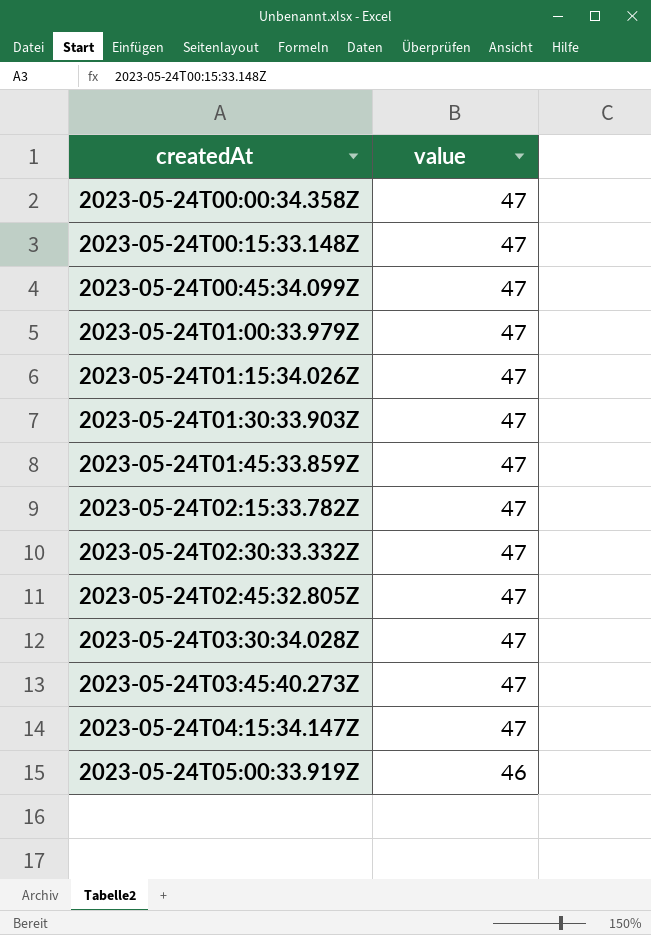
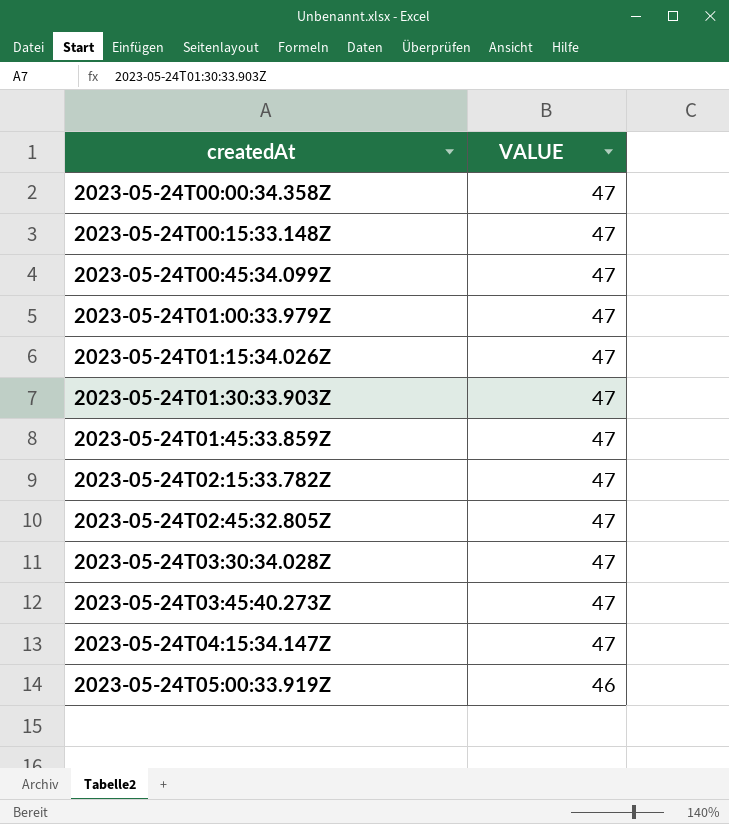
column name: value -> VALUE
row 2023-05-24T02:30:33.332Z: 47 -> none

